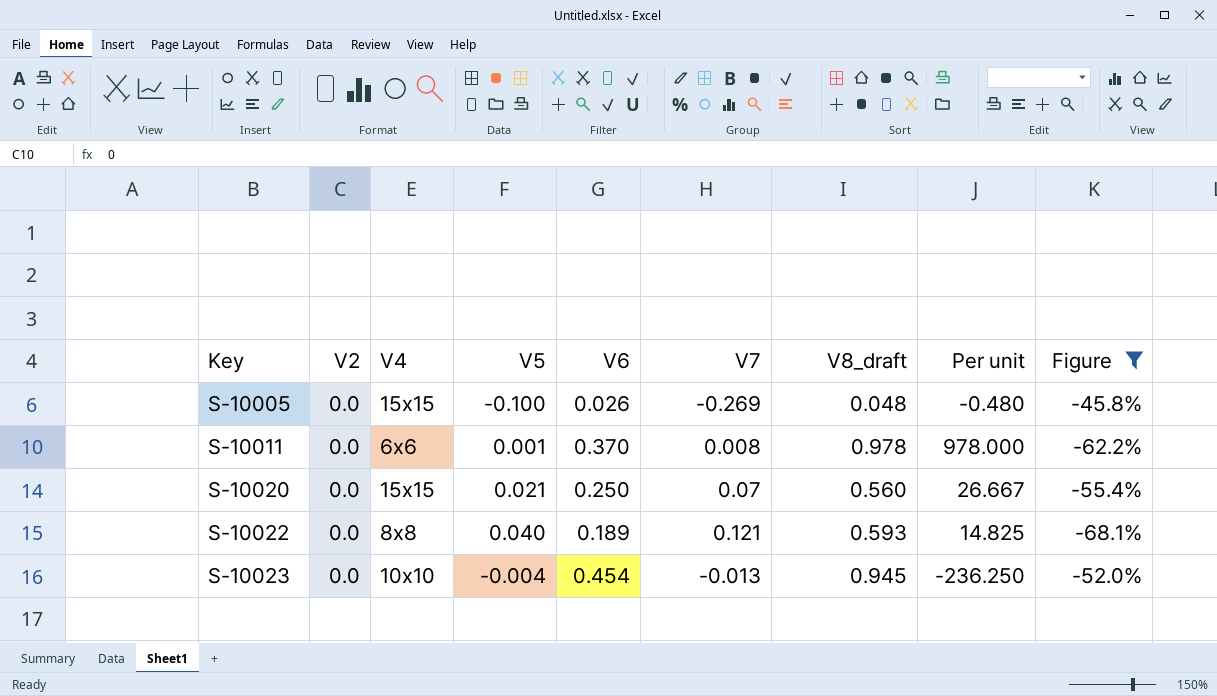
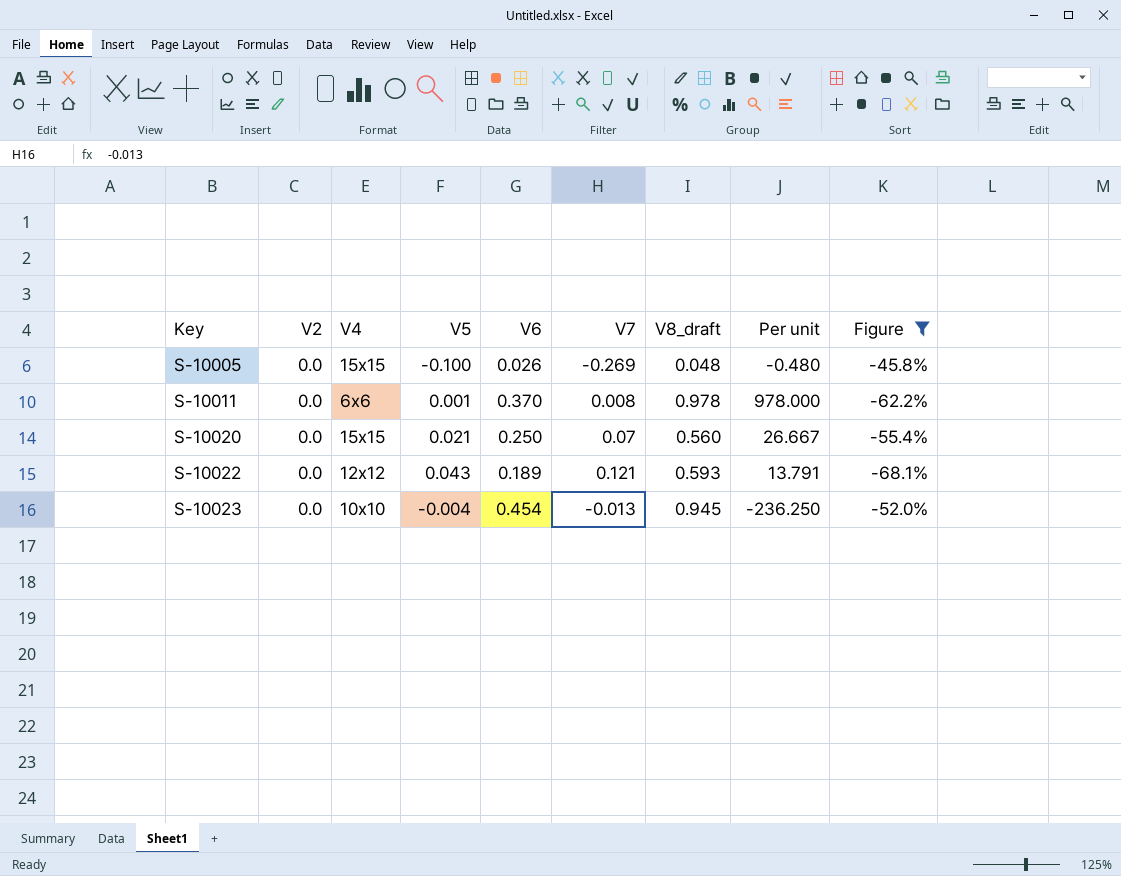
S-10022 | V4: 8x8 -> 12x12
S-10022 | V5: 0.040 -> 0.043
S-10022 | Per unit: 14.825 -> 13.791

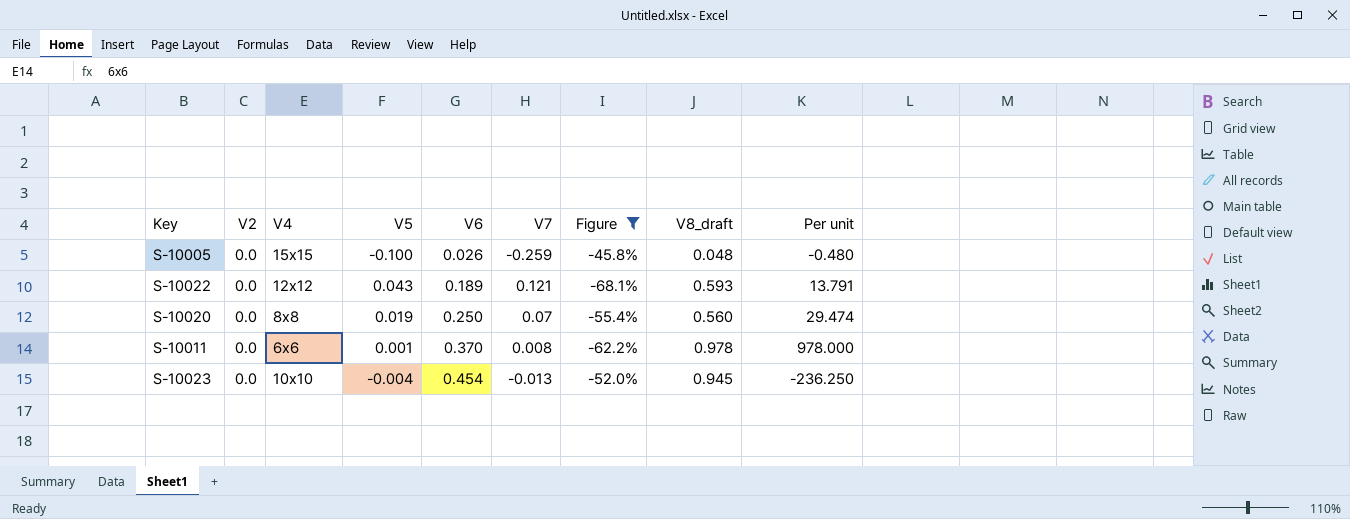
row order: Key ascending -> V6 ascending
column Figure | position: 9 -> 7
S-10005 | V7: -0.269 -> -0.259
S-10020 | V4: 15x15 -> 8x8
S-10020 | V5: 0.021 -> 0.019
S-10020 | Per unit: 26.667 -> 29.474

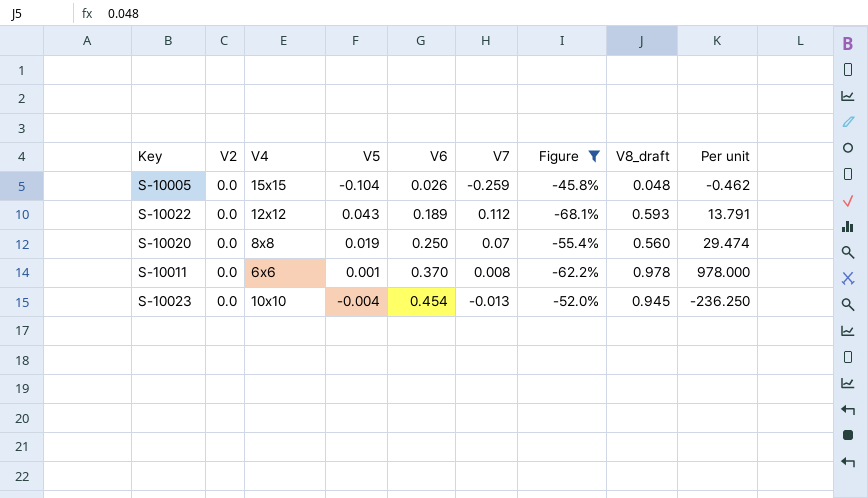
S-10005 | V5: -0.100 -> -0.104
S-10005 | Per unit: -0.480 -> -0.462
S-10022 | V7: 0.121 -> 0.112

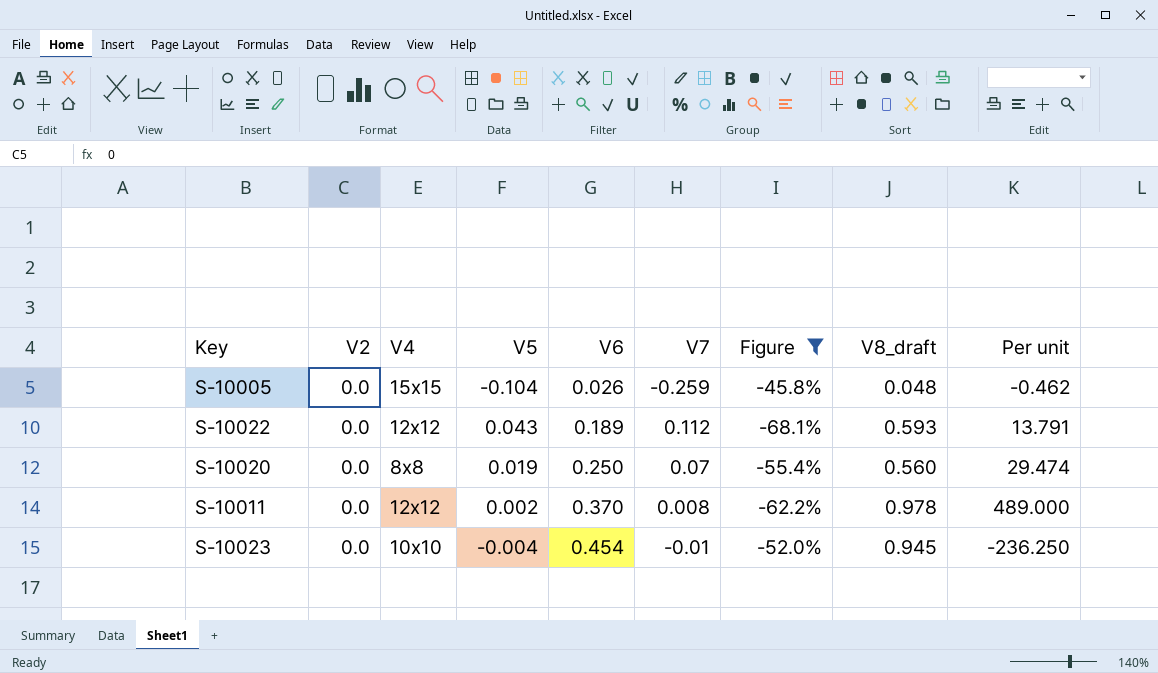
S-10011 | V4: 6x6 -> 12x12
S-10011 | V5: 0.001 -> 0.002
S-10011 | Per unit: 978.000 -> 489.000
S-10023 | V7: -0.013 -> -0.01

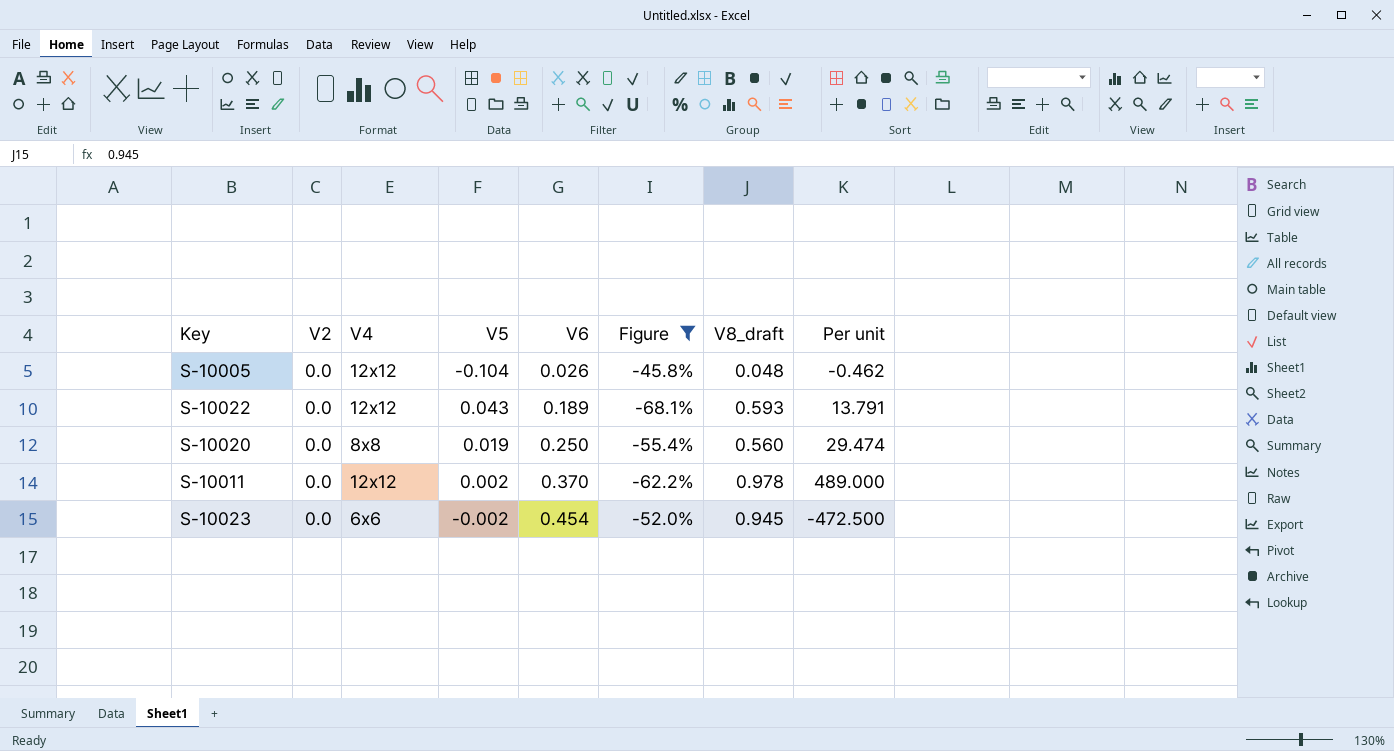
column V7 | position: 6 -> none
S-10005 | V4: 15x15 -> 12x12
S-10023 | V4: 10x10 -> 6x6
S-10023 | V5: -0.004 -> -0.002
S-10023 | Per unit: -236.250 -> -472.500

